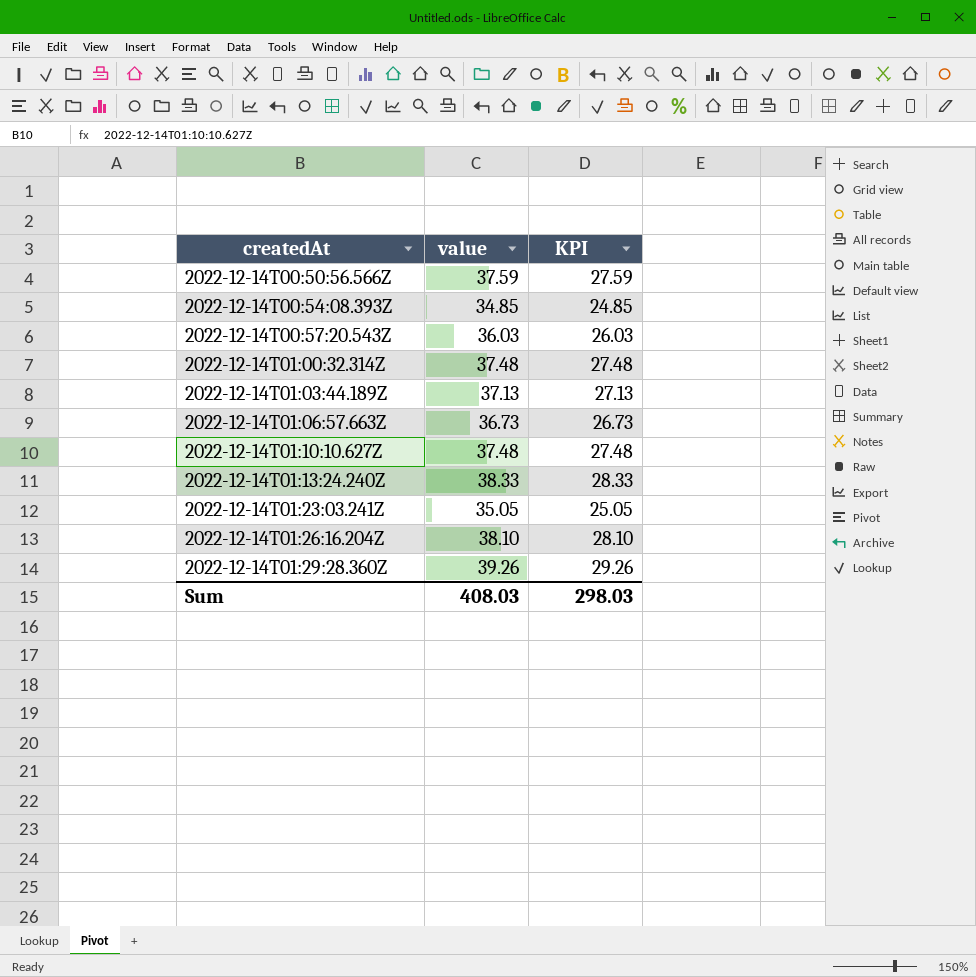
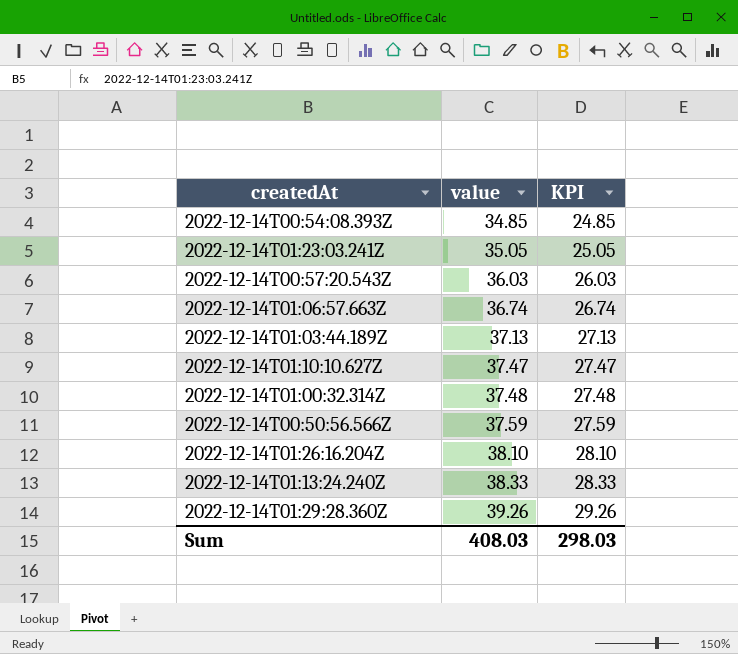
row order: createdAt ascending -> value ascending
2022-12-14T01:06:57.663Z | value: 36.73 -> 36.74
2022-12-14T01:06:57.663Z | KPI: 26.73 -> 26.74
2022-12-14T01:10:10.627Z | value: 37.48 -> 37.47
2022-12-14T01:10:10.627Z | KPI: 27.48 -> 27.47

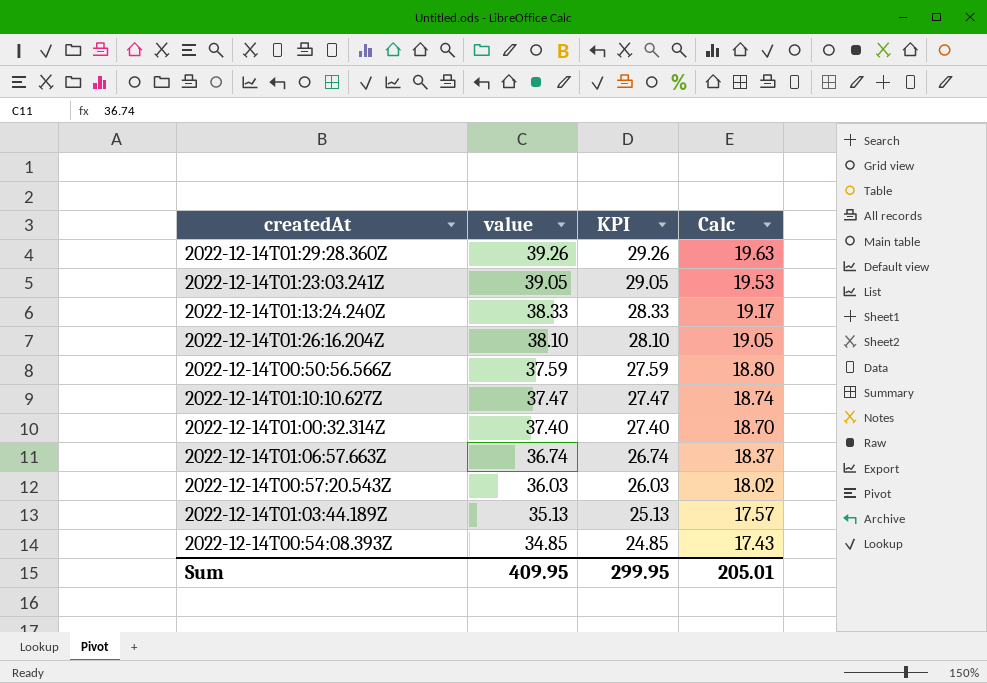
row order: value ascending -> value descending
column Calc | formula: none -> [value] * 0.5
2022-12-14T01:23:03.241Z | value: 35.05 -> 39.05
2022-12-14T01:23:03.241Z | KPI: 25.05 -> 29.05
2022-12-14T01:00:32.314Z | value: 37.48 -> 37.40
2022-12-14T01:00:32.314Z | KPI: 27.48 -> 27.40
2022-12-14T01:03:44.189Z | value: 37.13 -> 35.13
2022-12-14T01:03:44.189Z | KPI: 27.13 -> 25.13
Sum | value: 408.03 -> 409.95
Sum | KPI: 298.03 -> 299.95

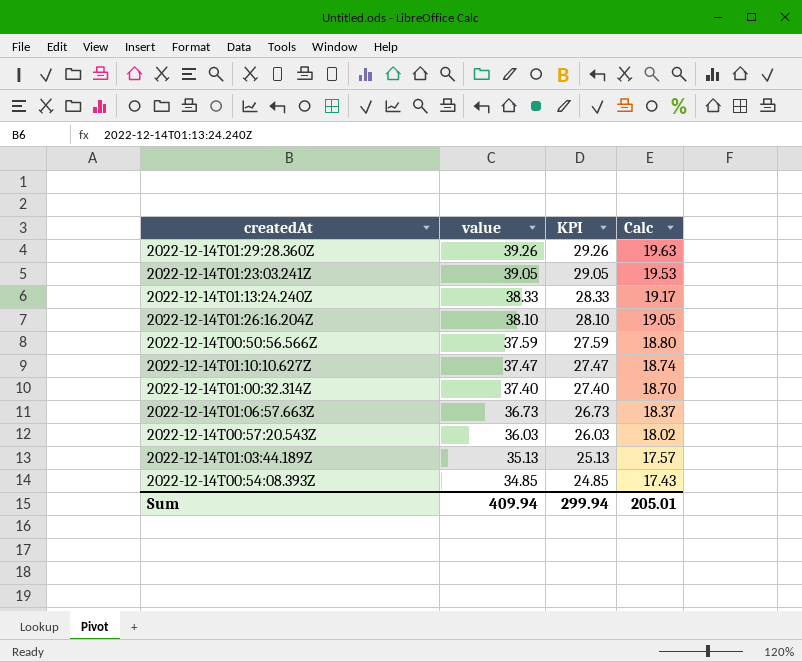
2022-12-14T01:06:57.663Z | value: 36.74 -> 36.73
2022-12-14T01:06:57.663Z | KPI: 26.74 -> 26.73
Sum | value: 409.95 -> 409.94
Sum | KPI: 299.95 -> 299.94

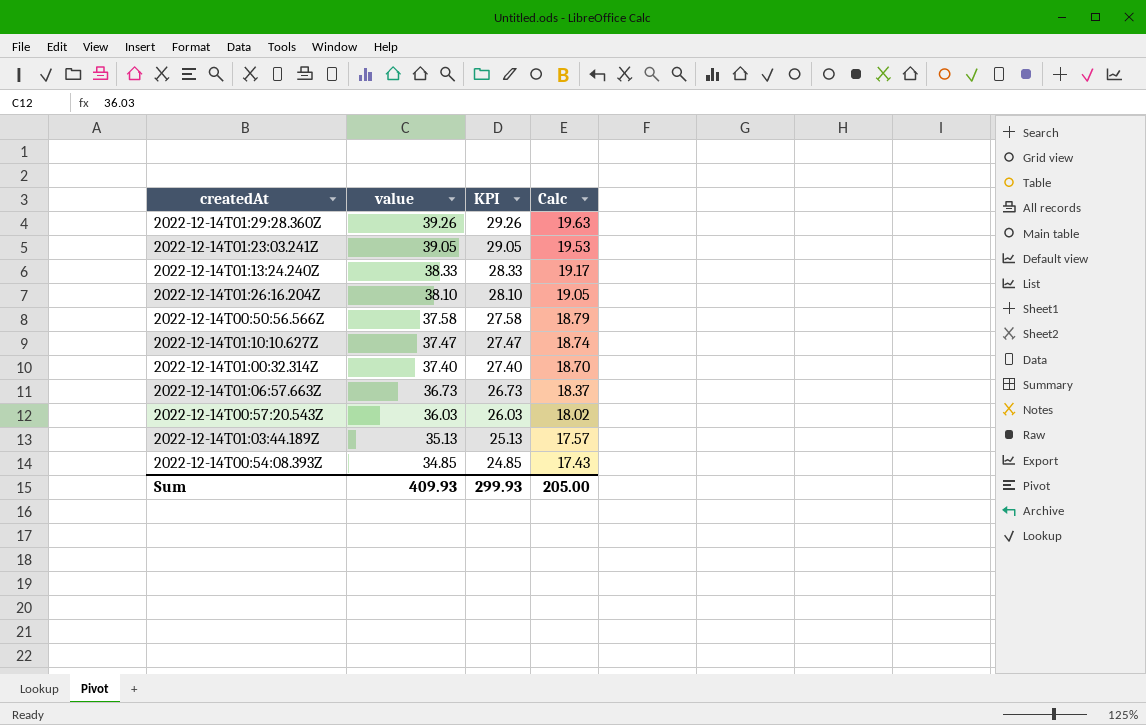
2022-12-14T00:50:56.566Z | value: 37.59 -> 37.58
2022-12-14T00:50:56.566Z | KPI: 27.59 -> 27.58
2022-12-14T00:50:56.566Z | Calc: 18.80 -> 18.79
Sum | value: 409.94 -> 409.93
Sum | KPI: 299.94 -> 299.93
Sum | Calc: 205.01 -> 205.00

